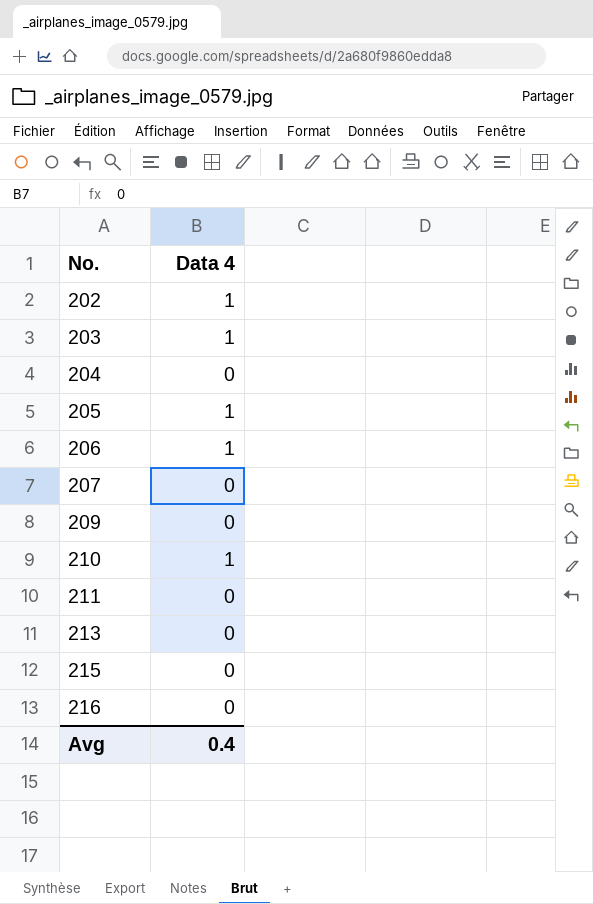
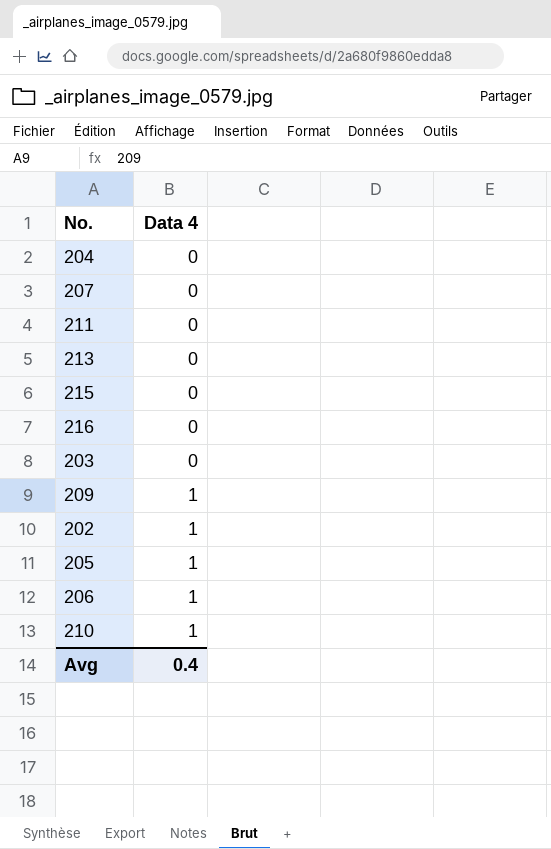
row order: No. ascending -> Data 4 ascending
203 | Data 4: 1 -> 0
209 | Data 4: 0 -> 1

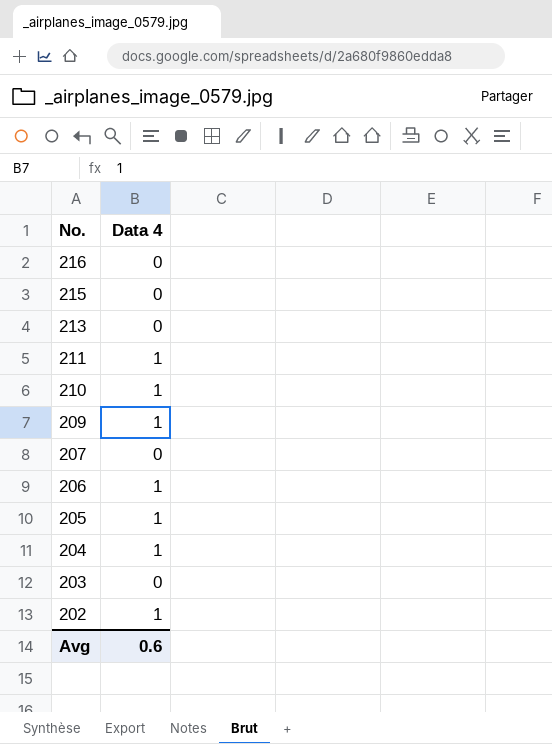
row order: Data 4 ascending -> No. descending
211 | Data 4: 0 -> 1
204 | Data 4: 0 -> 1
Avg | Data 4: 0.4 -> 0.6

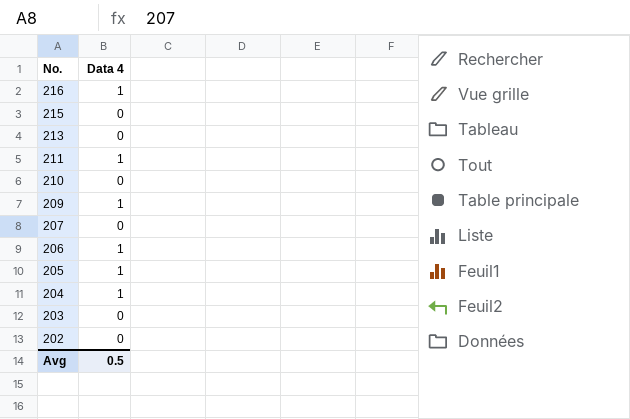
216 | Data 4: 0 -> 1
210 | Data 4: 1 -> 0
202 | Data 4: 1 -> 0
Avg | Data 4: 0.6 -> 0.5

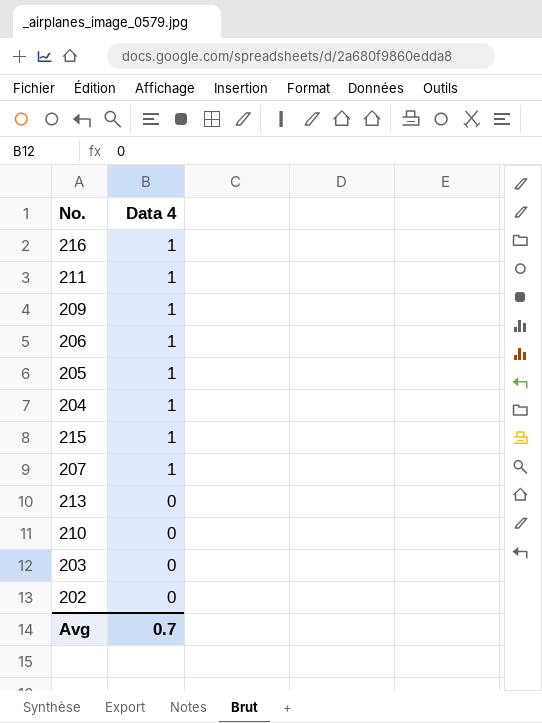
row order: No. descending -> Data 4 descending
215 | Data 4: 0 -> 1
207 | Data 4: 0 -> 1
Avg | Data 4: 0.5 -> 0.7

